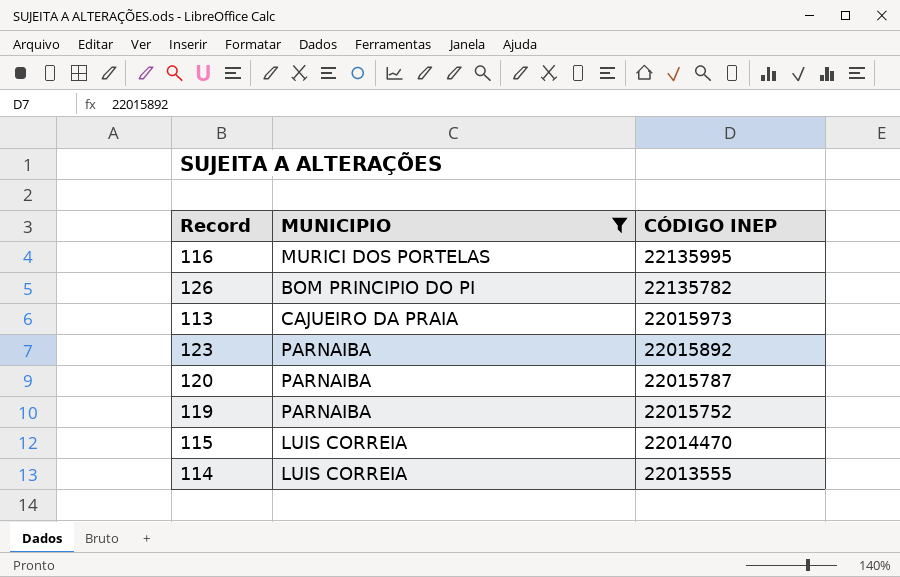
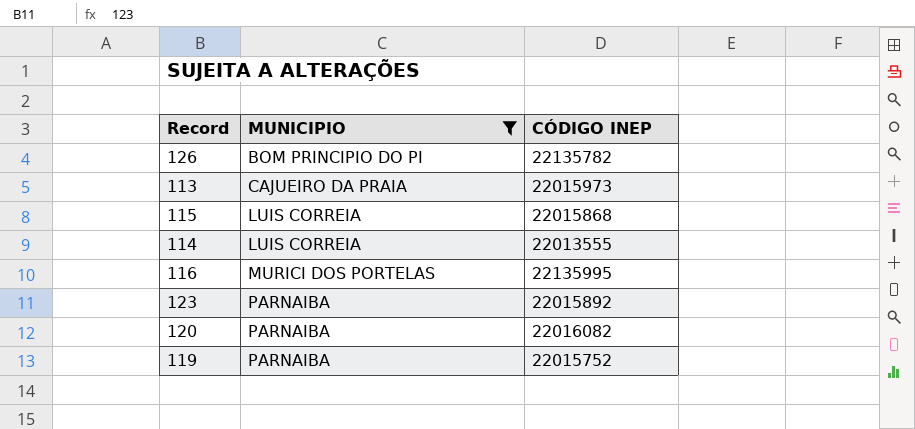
row order: CÓDIGO INEP descending -> MUNICIPIO ascending
115 | CÓDIGO INEP: 22014470 -> 22015868
120 | CÓDIGO INEP: 22015787 -> 22016082

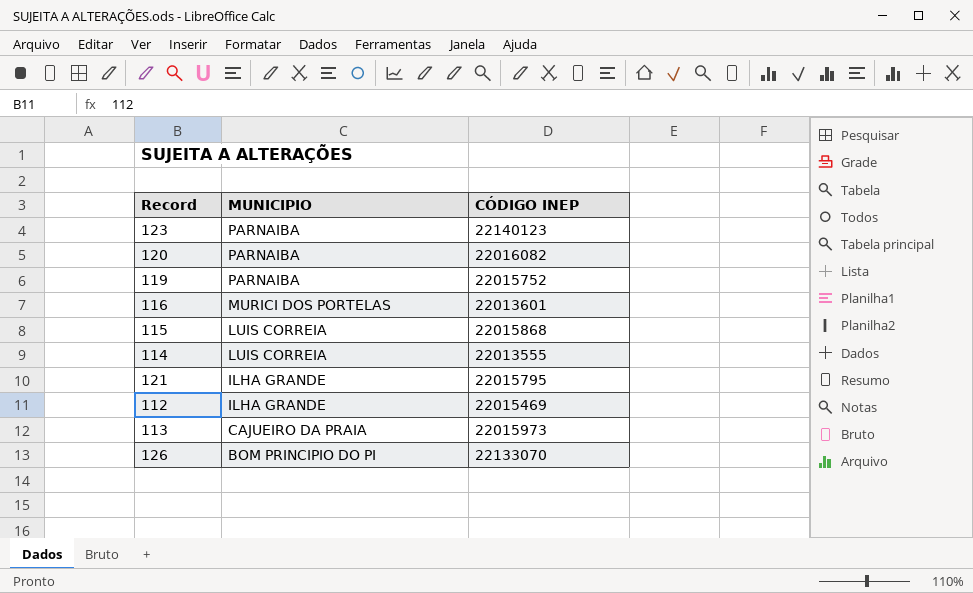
filter: MUNICIPIO != ILHA GRANDE -> none
row order: MUNICIPIO ascending -> MUNICIPIO descending
123 | CÓDIGO INEP: 22015892 -> 22140123
116 | CÓDIGO INEP: 22135995 -> 22013601
126 | CÓDIGO INEP: 22135782 -> 22133070

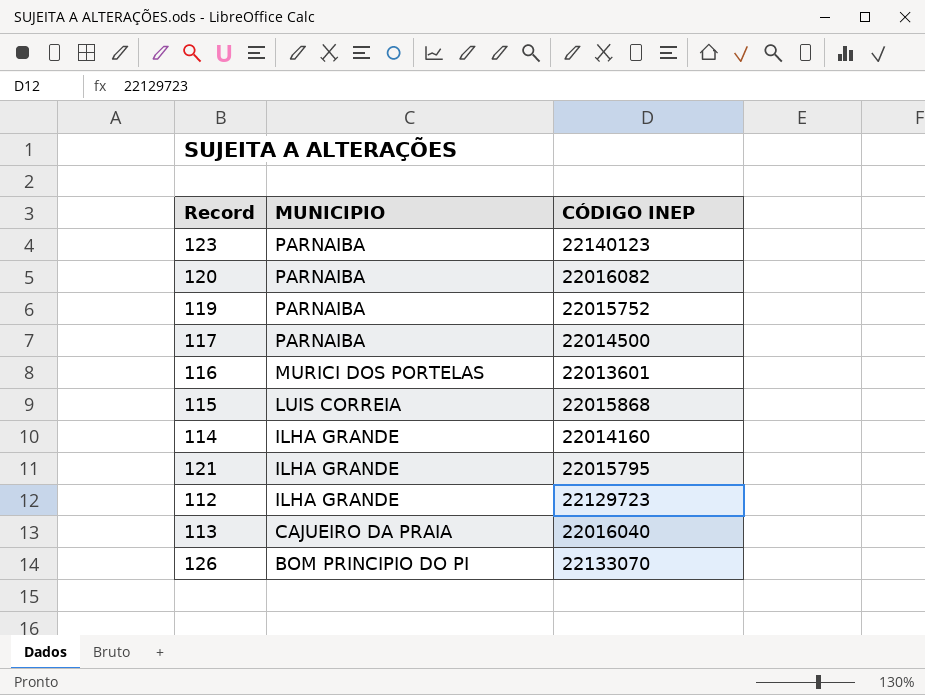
row 117: none -> PARNAIBA | 22014500
114 | MUNICIPIO: LUIS CORREIA -> ILHA GRANDE
114 | CÓDIGO INEP: 22013555 -> 22014160
112 | CÓDIGO INEP: 22015469 -> 22129723
113 | CÓDIGO INEP: 22015973 -> 22016040

